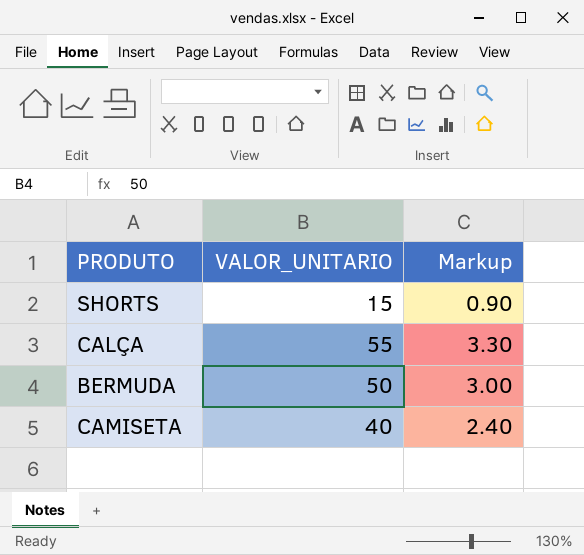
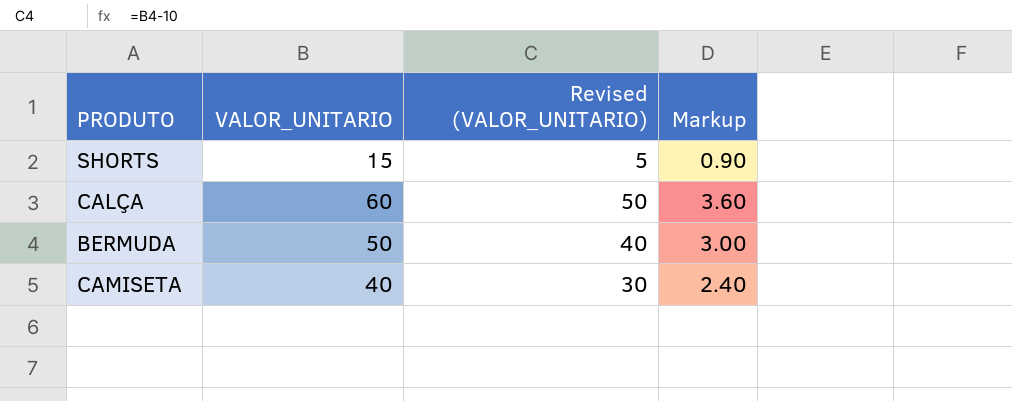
column Revised (VALOR_UNITARIO) | formula: none -> [VALOR_UNITARIO] - 10
CALÇA | VALOR_UNITARIO: 55 -> 60
CALÇA | Markup: 3.30 -> 3.60

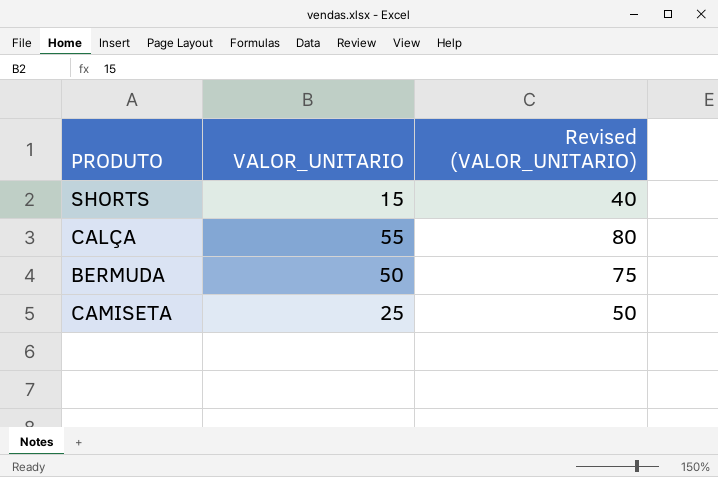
column Markup | formula: [VALOR_UNITARIO] * 0.06 -> none
column Revised (VALOR_UNITARIO) | formula: [VALOR_UNITARIO] - 10 -> [VALOR_UNITARIO] + 25
CALÇA | VALOR_UNITARIO: 60 -> 55
CAMISETA | VALOR_UNITARIO: 40 -> 25

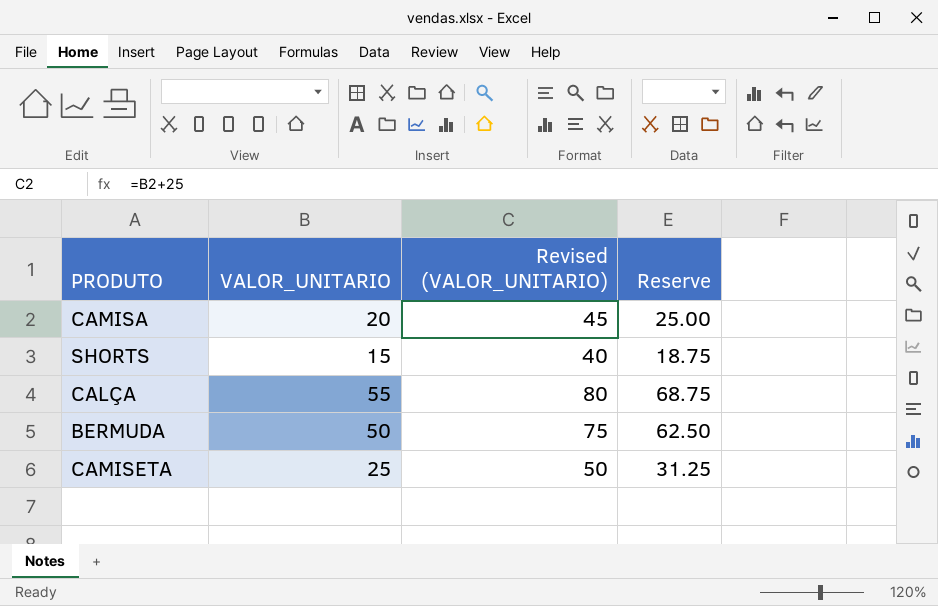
column Reserve | formula: none -> [VALOR_UNITARIO] * 1.25
row CAMISA: none -> 20 | 45 | 25.00

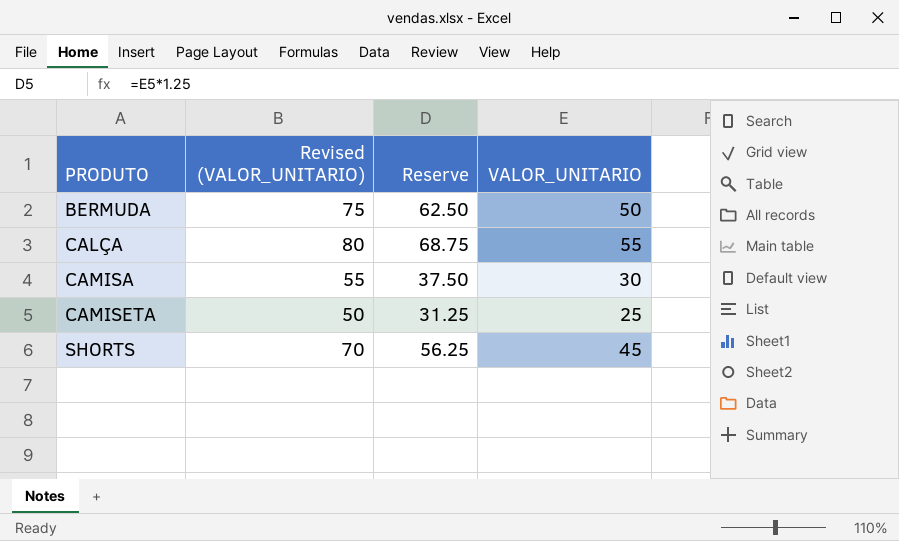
row order: none -> PRODUTO ascending
column VALOR_UNITARIO | position: 2 -> 4
CAMISA | Revised (VALOR_UNITARIO): 45 -> 55
CAMISA | Reserve: 25.00 -> 37.50
CAMISA | VALOR_UNITARIO: 20 -> 30
SHORTS | Revised (VALOR_UNITARIO): 40 -> 70
SHORTS | Reserve: 18.75 -> 56.25
SHORTS | VALOR_UNITARIO: 15 -> 45

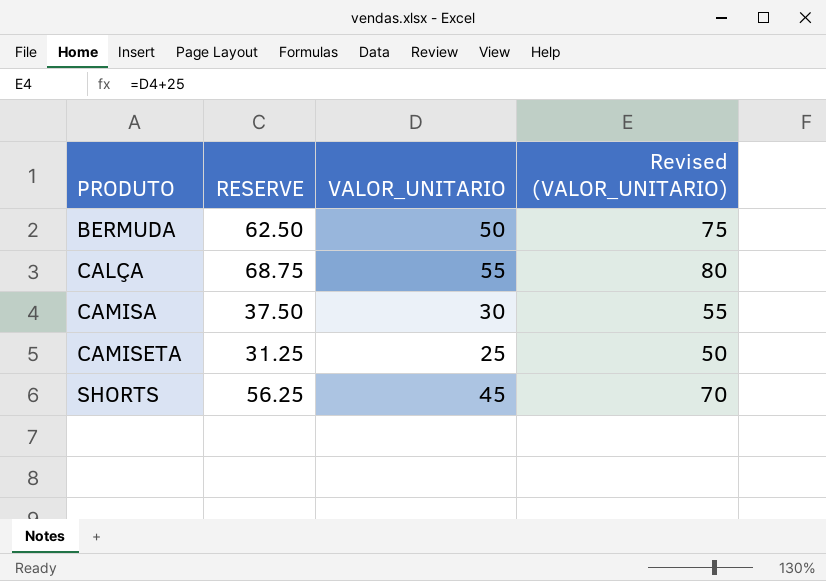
column name: Reserve -> RESERVE
column Revised (VALOR_UNITARIO) | position: 2 -> 4

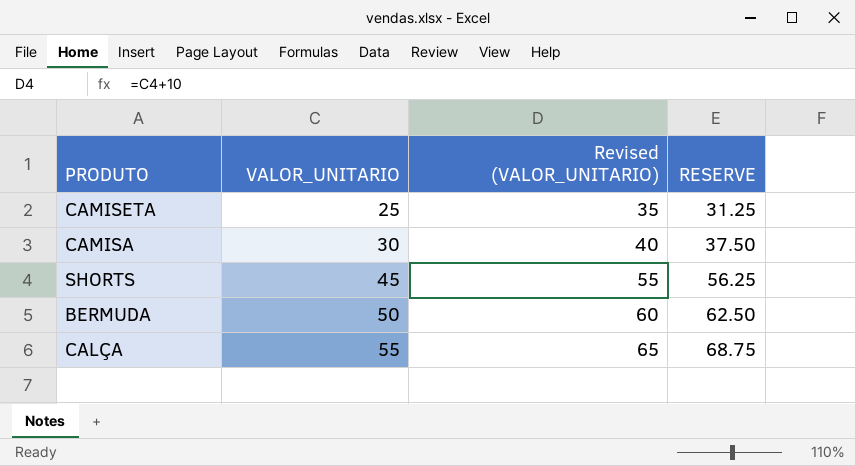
row order: PRODUTO ascending -> VALOR_UNITARIO ascending
column Revised (VALOR_UNITARIO) | formula: [VALOR_UNITARIO] + 25 -> [VALOR_UNITARIO] + 10
column RESERVE | position: 2 -> 4

